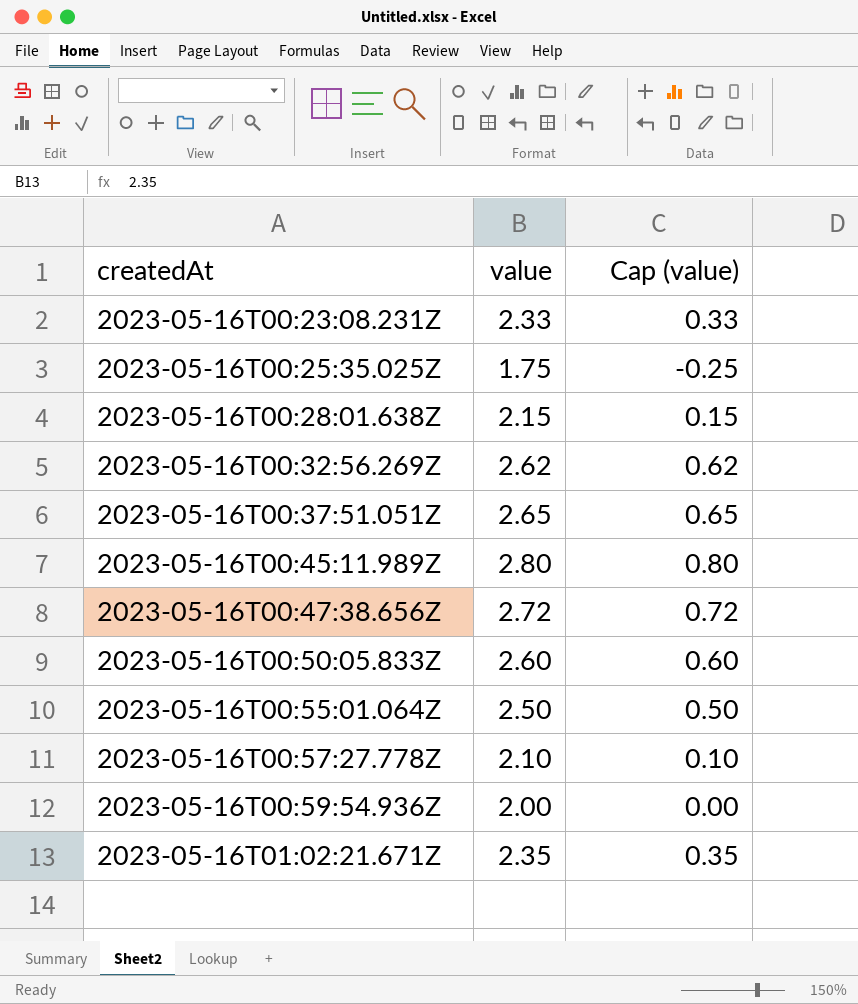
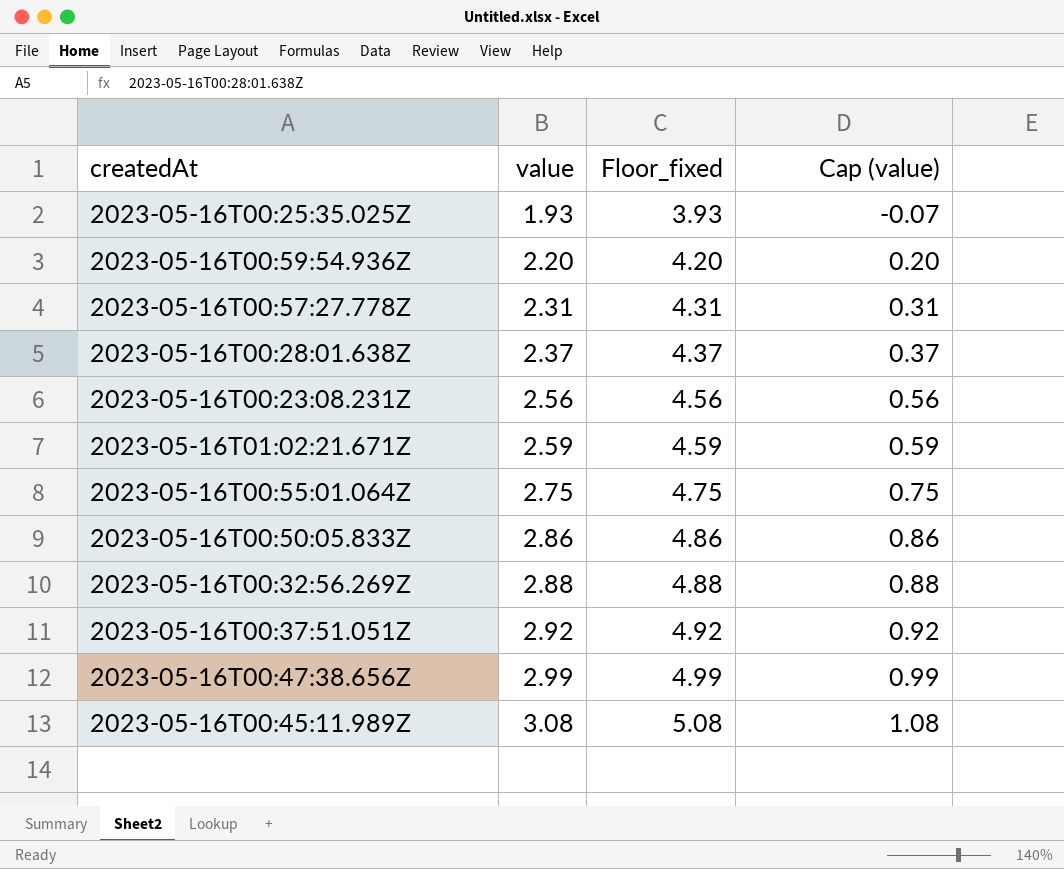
row order: createdAt ascending -> value ascending
column Floor_fixed | formula: none -> [value] + 2
2023-05-16T00:25:35.025Z | value: 1.75 -> 1.93
2023-05-16T00:25:35.025Z | Cap (value): -0.25 -> -0.07
2023-05-16T00:59:54.936Z | value: 2.00 -> 2.20
2023-05-16T00:59:54.936Z | Cap (value): 0.00 -> 0.20
2023-05-16T00:57:27.778Z | value: 2.10 -> 2.31
2023-05-16T00:57:27.778Z | Cap (value): 0.10 -> 0.31
2023-05-16T00:28:01.638Z | value: 2.15 -> 2.37
2023-05-16T00:28:01.638Z | Cap (value): 0.15 -> 0.37
2023-05-16T00:23:08.231Z | value: 2.33 -> 2.56
2023-05-16T00:23:08.231Z | Cap (value): 0.33 -> 0.56
2023-05-16T01:02:21.671Z | value: 2.35 -> 2.59
2023-05-16T01:02:21.671Z | Cap (value): 0.35 -> 0.59
2023-05-16T00:55:01.064Z | value: 2.50 -> 2.75
2023-05-16T00:55:01.064Z | Cap (value): 0.50 -> 0.75
2023-05-16T00:50:05.833Z | value: 2.60 -> 2.86
2023-05-16T00:50:05.833Z | Cap (value): 0.60 -> 0.86
2023-05-16T00:32:56.269Z | value: 2.62 -> 2.88
2023-05-16T00:32:56.269Z | Cap (value): 0.62 -> 0.88
2023-05-16T00:37:51.051Z | value: 2.65 -> 2.92
2023-05-16T00:37:51.051Z | Cap (value): 0.65 -> 0.92
2023-05-16T00:47:38.656Z | value: 2.72 -> 2.99
2023-05-16T00:47:38.656Z | Cap (value): 0.72 -> 0.99
2023-05-16T00:45:11.989Z | value: 2.80 -> 3.08
2023-05-16T00:45:11.989Z | Cap (value): 0.80 -> 1.08

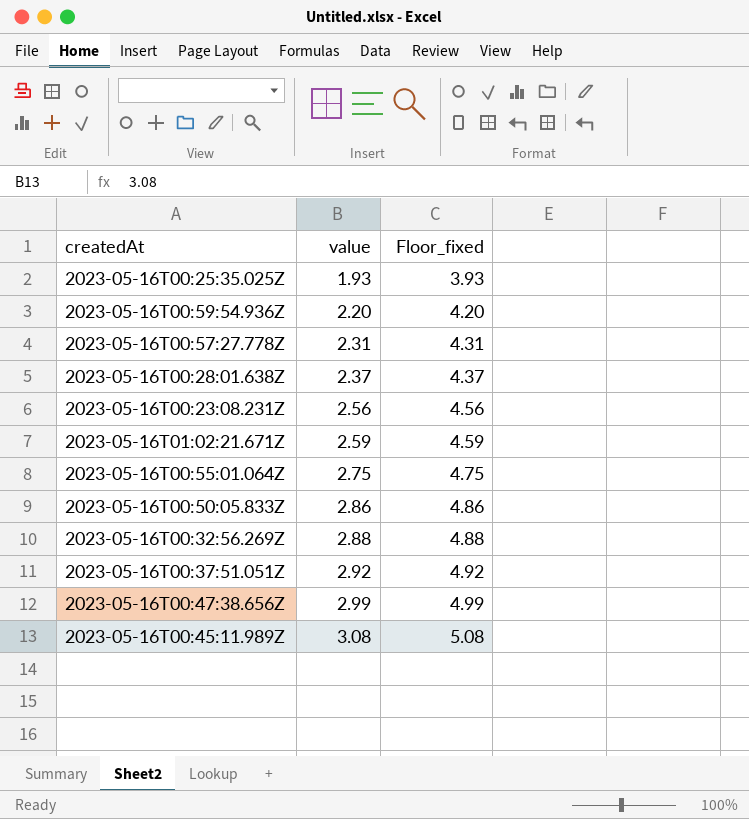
column Cap (value) | formula: [value] - 2 -> none

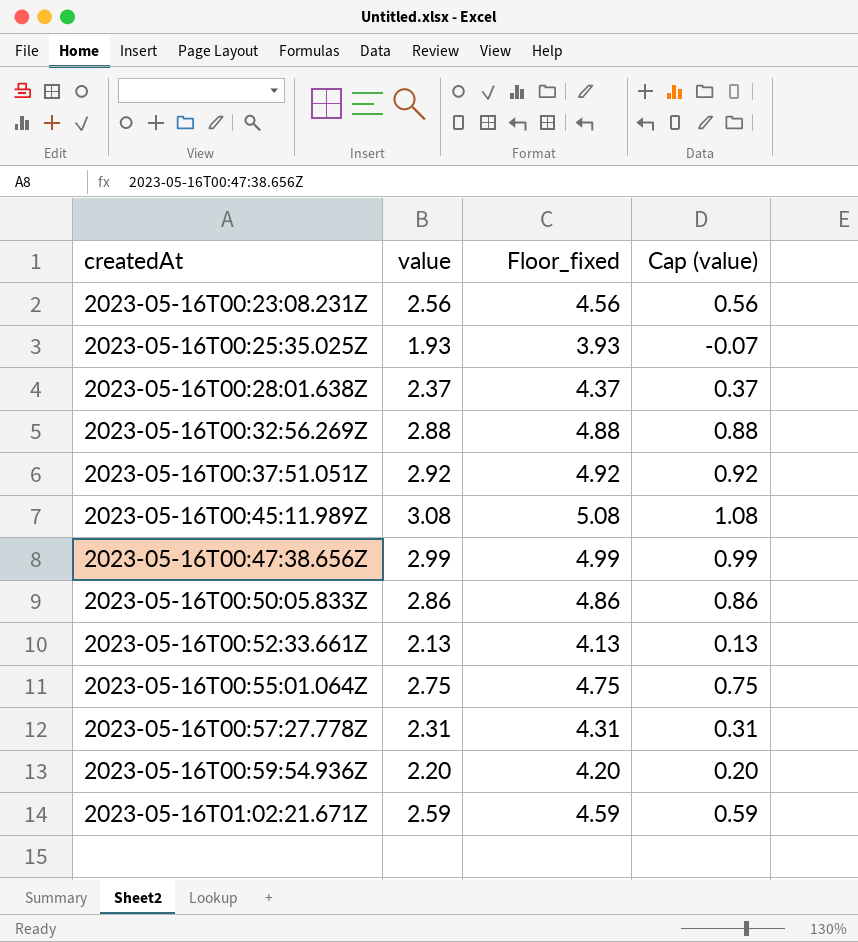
row order: value ascending -> createdAt ascending
column Cap (value) | formula: none -> [value] - 2
row 2023-05-16T00:52:33.661Z: none -> 2.13 | 4.13 | 0.13

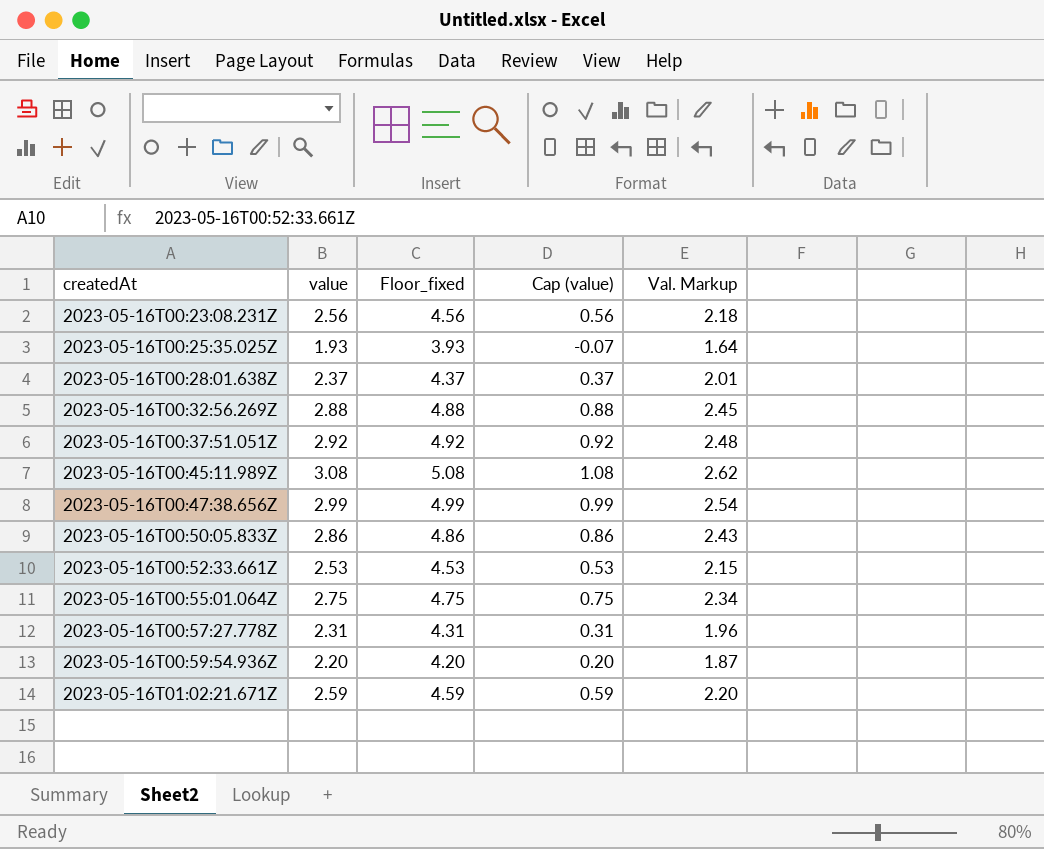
column Val. Markup | formula: none -> [value] * 0.85
2023-05-16T00:52:33.661Z | value: 2.13 -> 2.53
2023-05-16T00:52:33.661Z | Floor_fixed: 4.13 -> 4.53
2023-05-16T00:52:33.661Z | Cap (value): 0.13 -> 0.53

